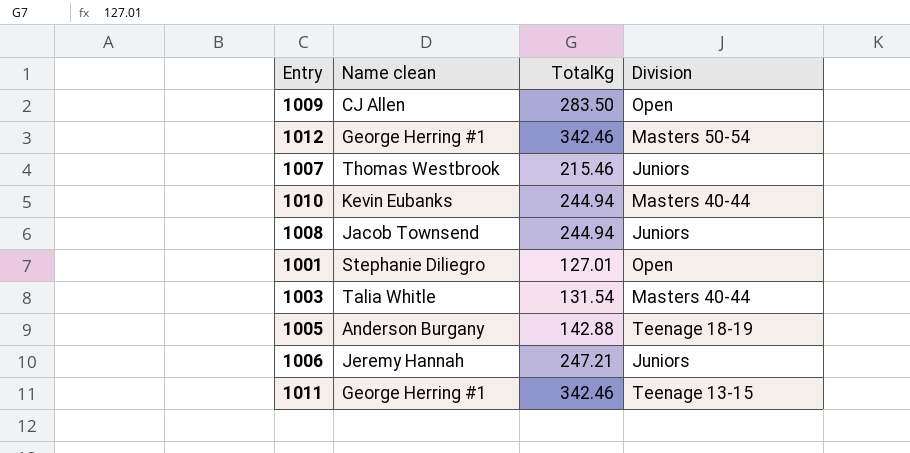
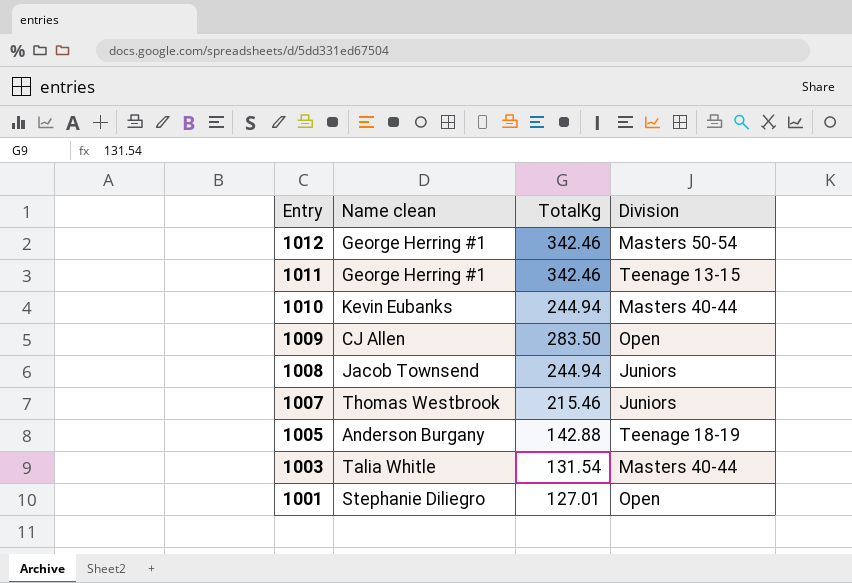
row order: none -> Entry descending
row 1006: Jeremy Hannah | 247.21 | Juniors -> none

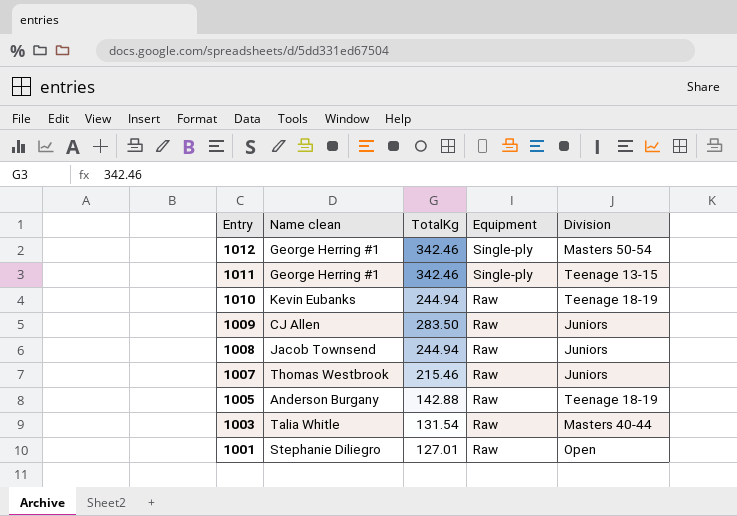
column Equipment | position: none -> 4
1010 | Division: Masters 40-44 -> Teenage 18-19
1009 | Division: Open -> Juniors

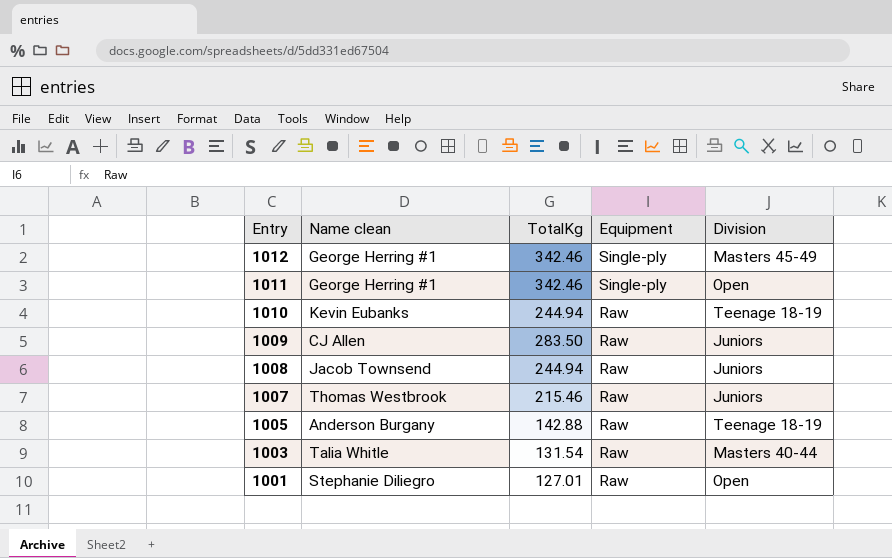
1012 | Division: Masters 50-54 -> Masters 45-49
1011 | Division: Teenage 13-15 -> Open

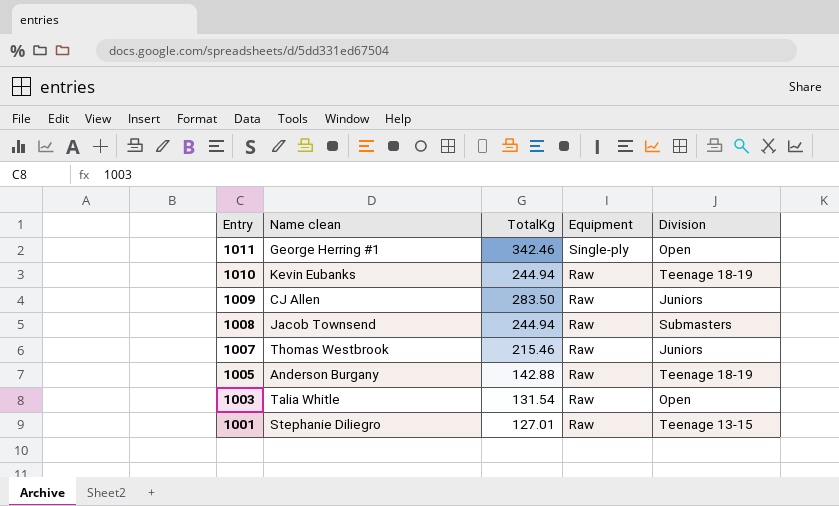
row 1012: George Herring #1 | 342.46 | Single-ply | Masters 45-49 -> none
1008 | Division: Juniors -> Submasters
1003 | Division: Masters 40-44 -> Open
1001 | Division: Open -> Teenage 13-15

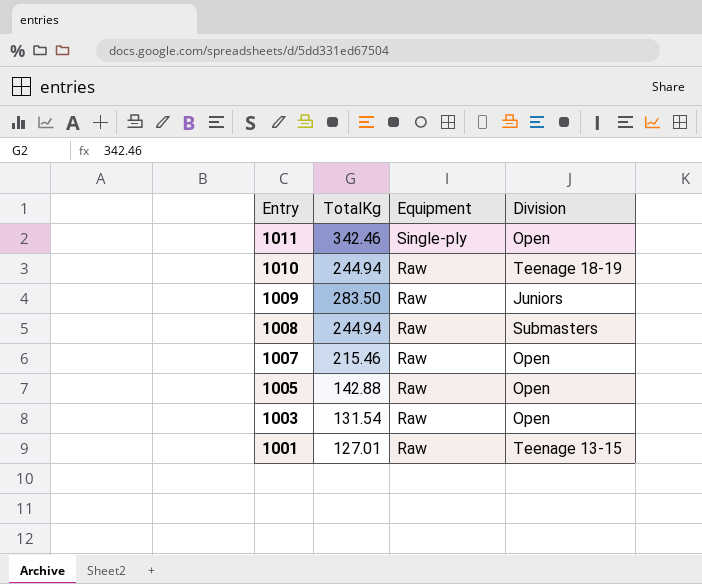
column Name clean | position: 2 -> none
1007 | Division: Juniors -> Open
1005 | Division: Teenage 18-19 -> Open

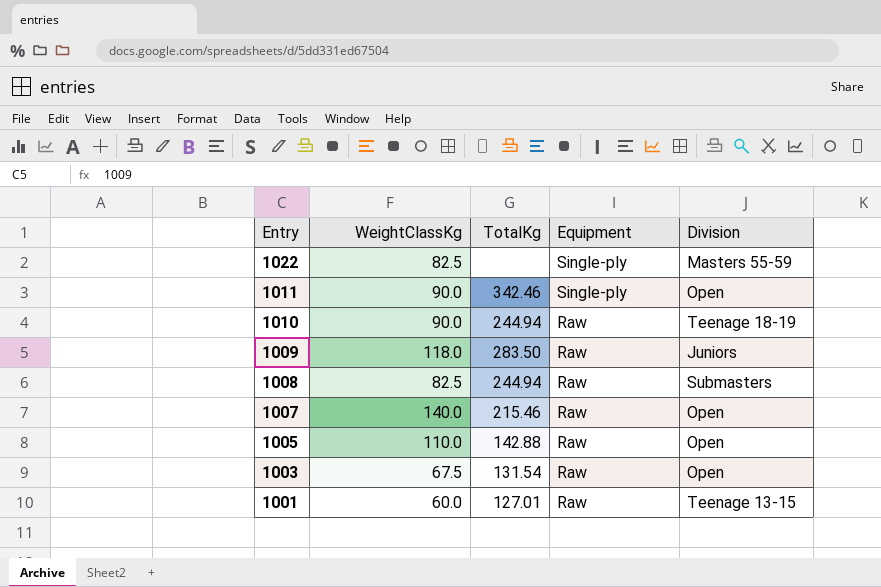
column WeightClassKg | position: none -> 2
row 1022: none -> 82.5 | none | Single-ply | Masters 55-59

